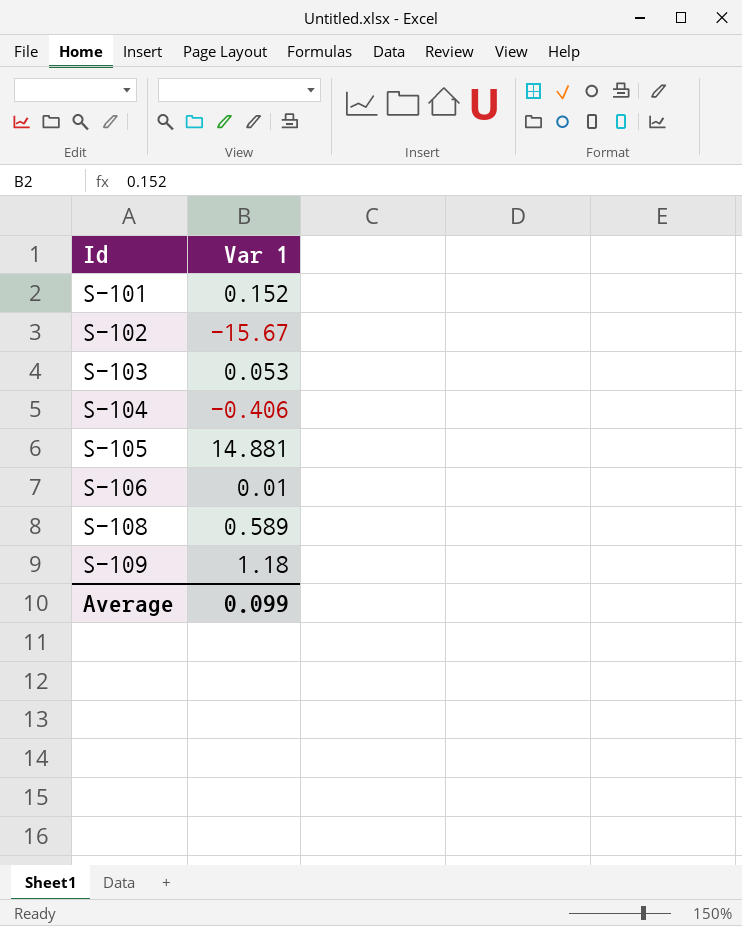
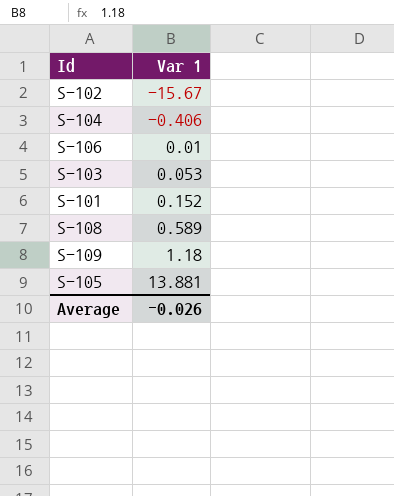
row order: Id ascending -> Var 1 ascending
S-105 | Var 1: 14.881 -> 13.881
Average | Var 1: 0.099 -> -0.026

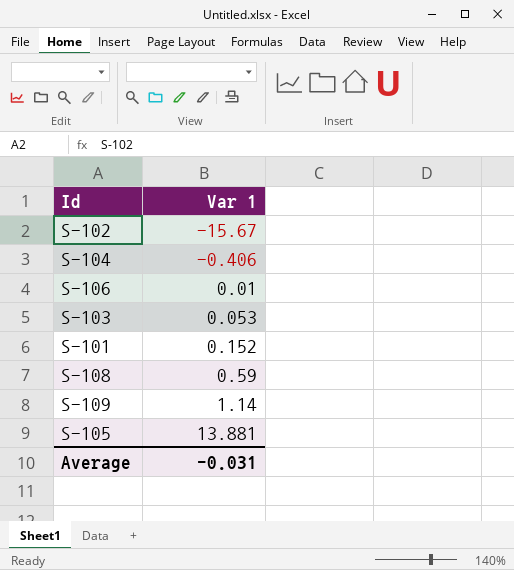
S-108 | Var 1: 0.589 -> 0.59
S-109 | Var 1: 1.18 -> 1.14
Average | Var 1: -0.026 -> -0.031

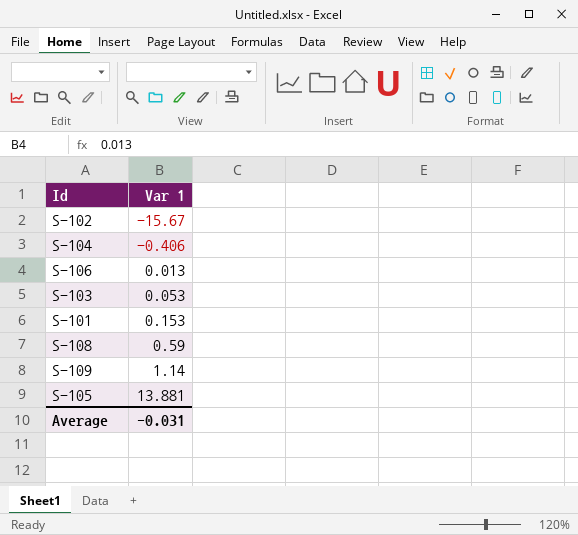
S-106 | Var 1: 0.01 -> 0.013
S-101 | Var 1: 0.152 -> 0.153

